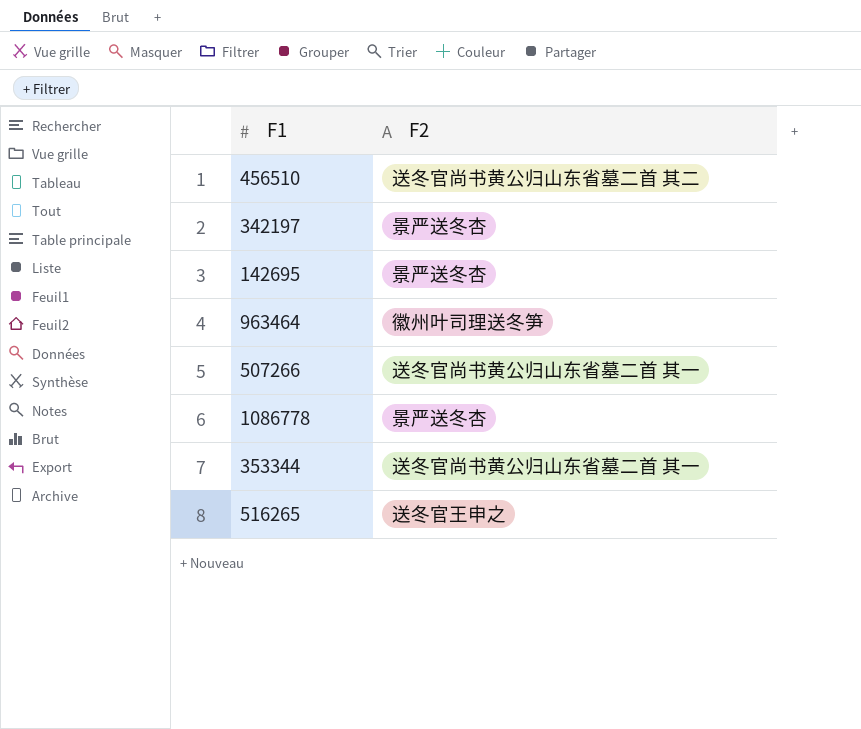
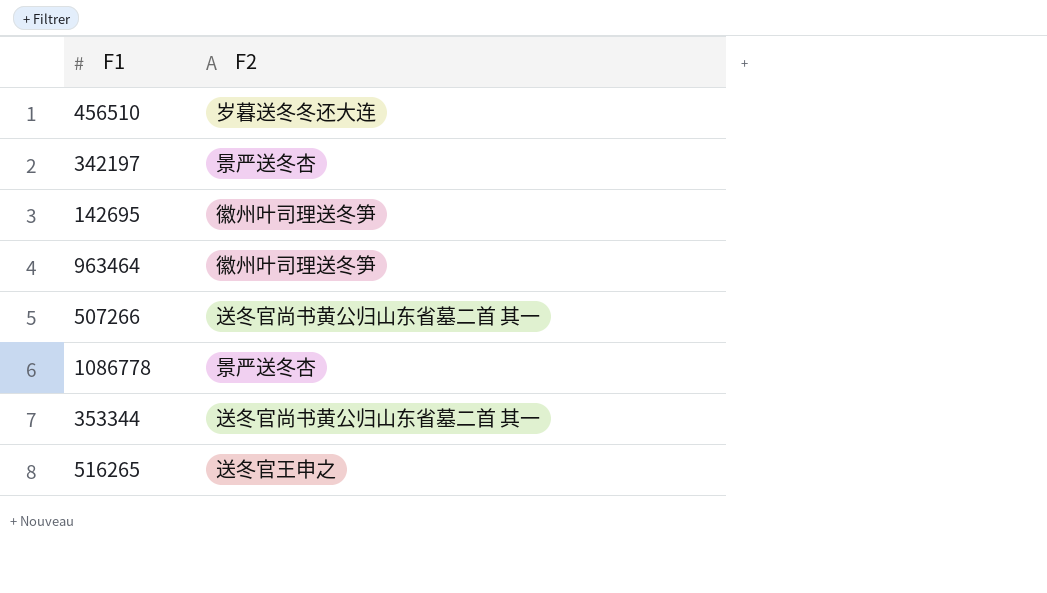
456510 | F2: 送冬官尚书黄公归山东省墓二首 其二 -> 岁暮送冬冬还大连
142695 | F2: 景严送冬杏 -> 徽州叶司理送冬笋

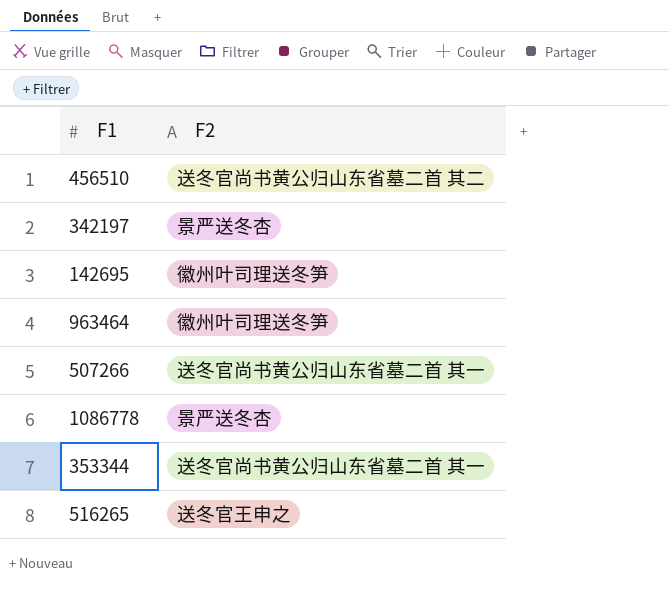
456510 | F2: 岁暮送冬冬还大连 -> 送冬官尚书黄公归山东省墓二首 其二

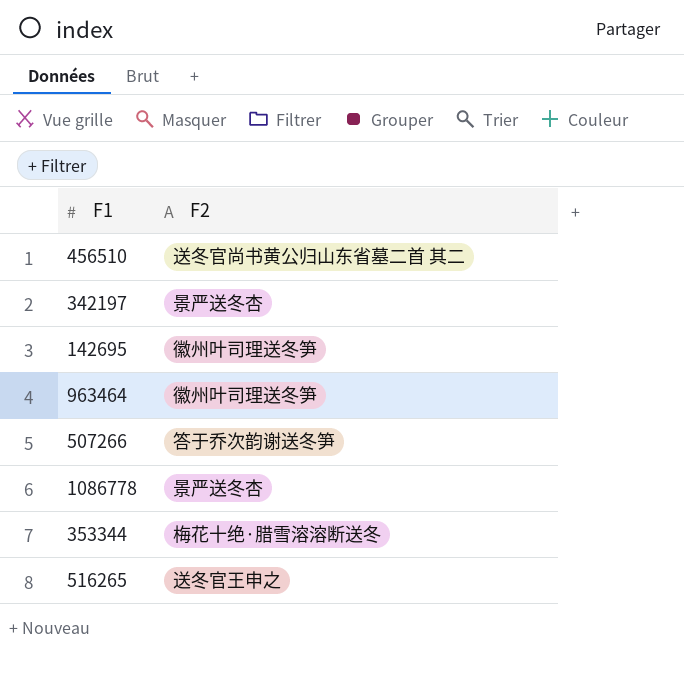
507266 | F2: 送冬官尚书黄公归山东省墓二首 其一 -> 答于乔次韵谢送冬笋
353344 | F2: 送冬官尚书黄公归山东省墓二首 其一 -> 梅花十绝·腊雪溶溶断送冬

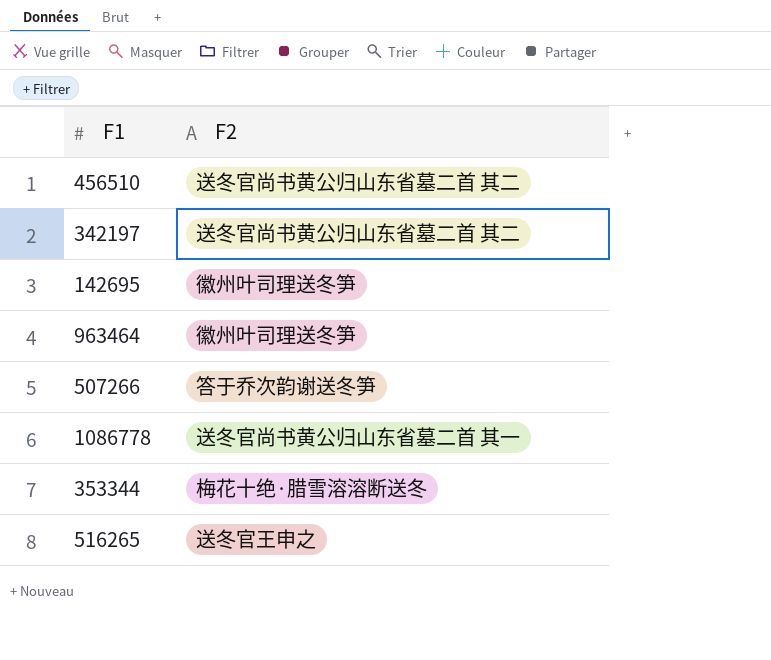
342197 | F2: 景严送冬杏 -> 送冬官尚书黄公归山东省墓二首 其二
1086778 | F2: 景严送冬杏 -> 送冬官尚书黄公归山东省墓二首 其一

